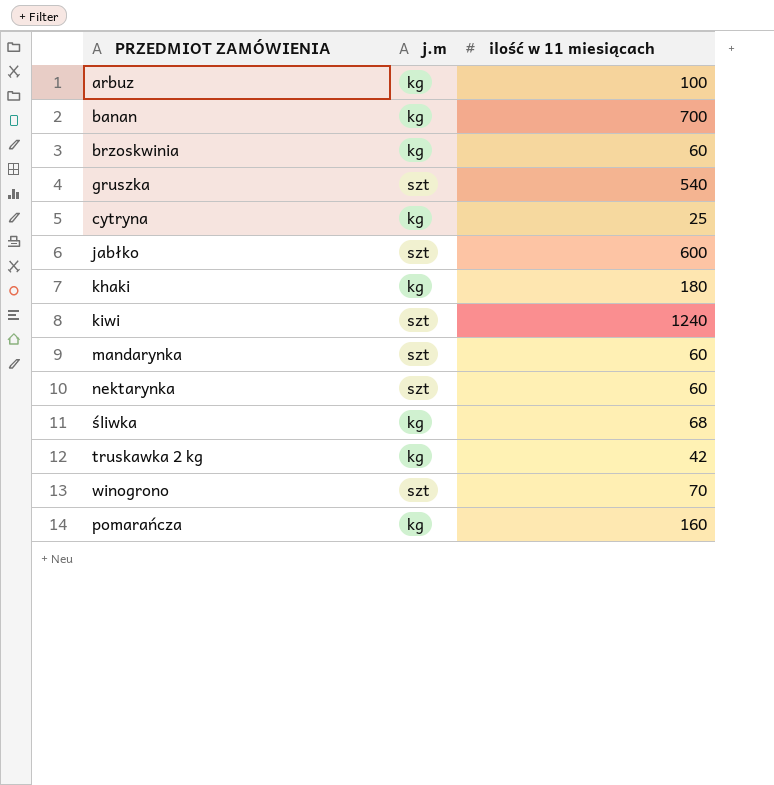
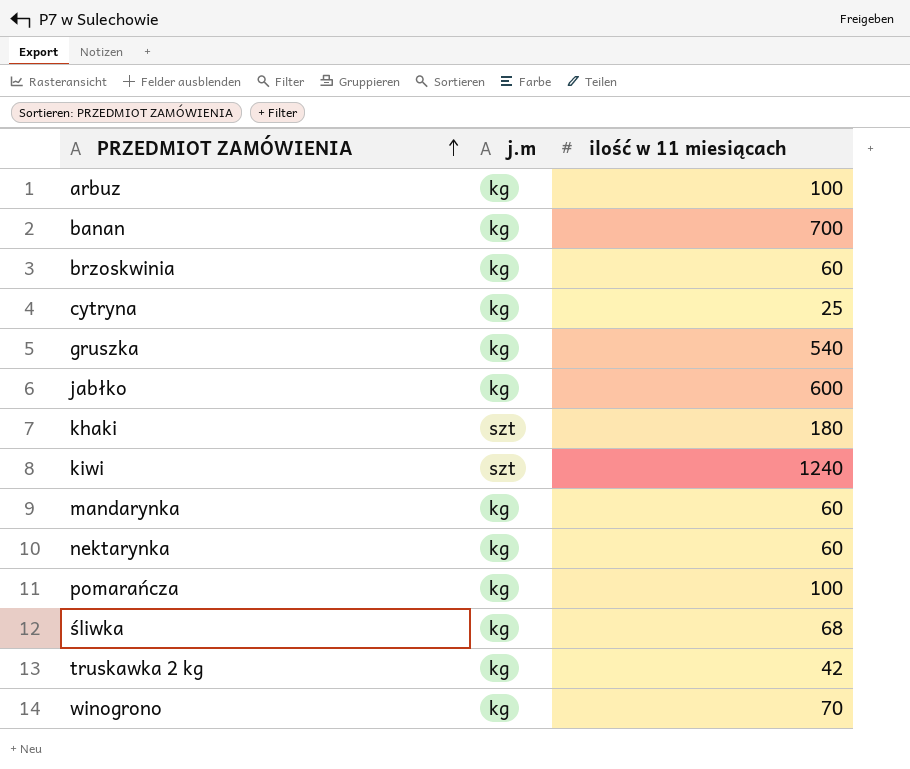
row order: none -> PRZEDMIOT ZAMÓWIENIA ascending
gruszka | j.m: szt -> kg
jabłko | j.m: szt -> kg
khaki | j.m: kg -> szt
mandarynka | j.m: szt -> kg
nektarynka | j.m: szt -> kg
pomarańcza | ilość w 11 miesiącach: 160 -> 100
winogrono | j.m: szt -> kg

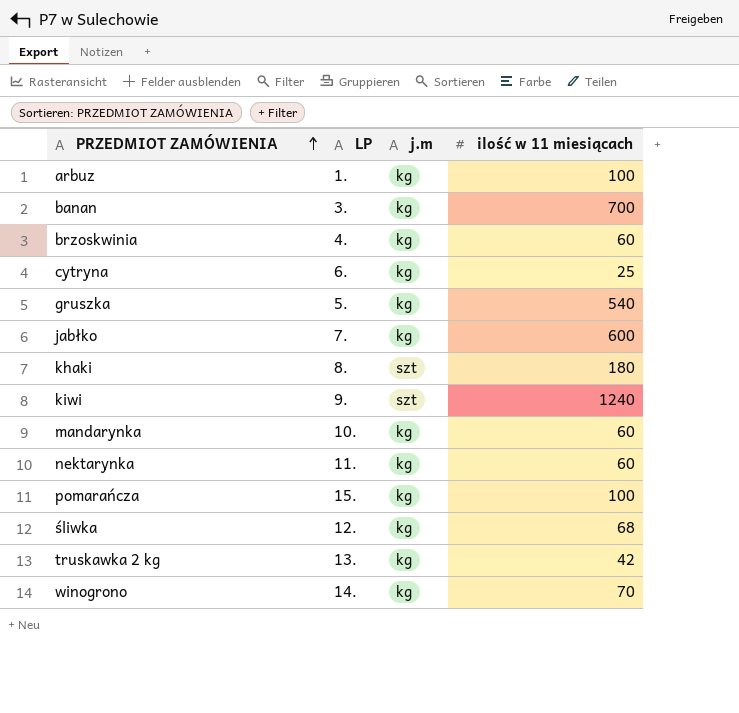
column LP | position: none -> 2

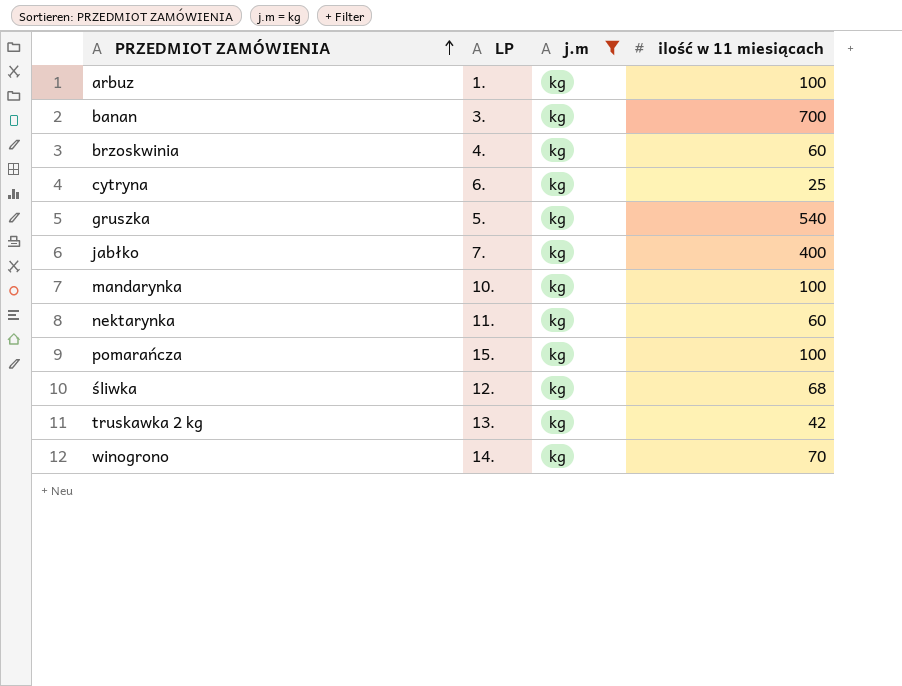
filter: none -> j.m = kg
jabłko | ilość w 11 miesiącach: 600 -> 400
mandarynka | ilość w 11 miesiącach: 60 -> 100

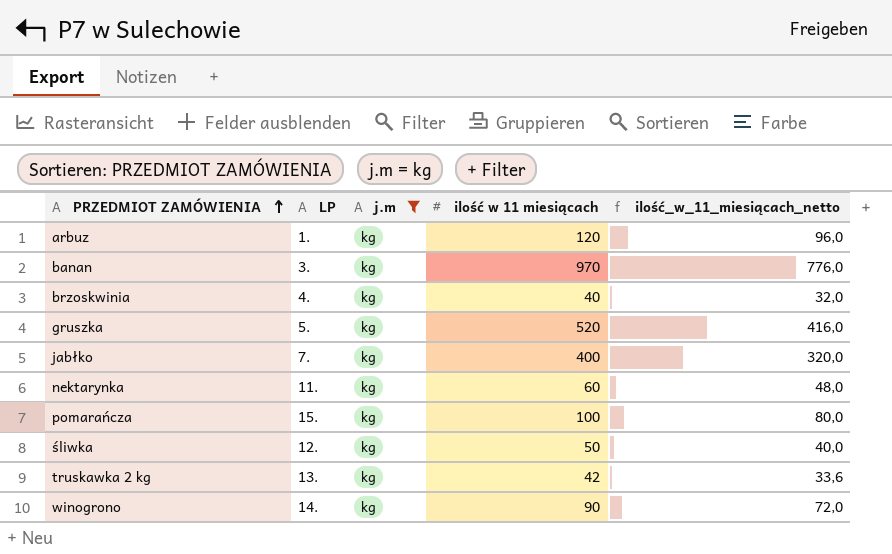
column ilość_w_11_miesiącach_netto | formula: none -> [ilość w 11 miesiącach] * 0,8
row cytryna: 6. | kg | 25 -> none
row mandarynka: 10. | kg | 100 -> none
arbuz | ilość w 11 miesiącach: 100 -> 120
banan | ilość w 11 miesiącach: 700 -> 970
brzoskwinia | ilość w 11 miesiącach: 60 -> 40
gruszka | ilość w 11 miesiącach: 540 -> 520
śliwka | ilość w 11 miesiącach: 68 -> 50
winogrono | ilość w 11 miesiącach: 70 -> 90

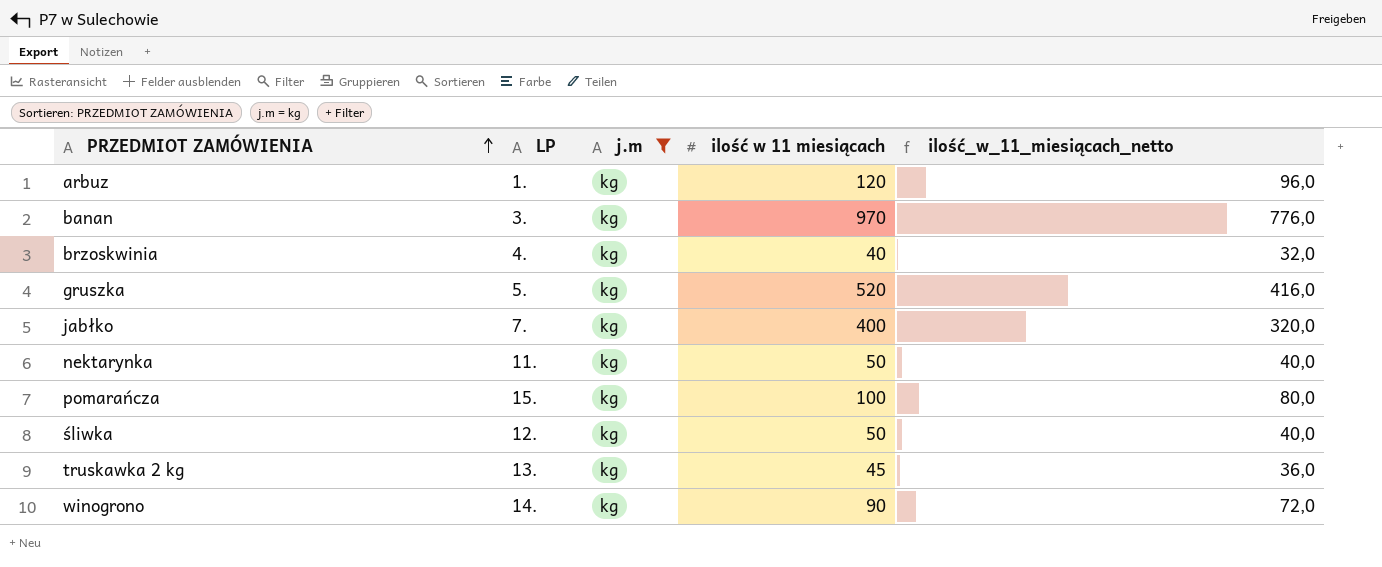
nektarynka | ilość w 11 miesiącach: 60 -> 50
nektarynka | ilość_w_11_miesiącach_netto: 48,0 -> 40,0
truskawka 2 kg | ilość w 11 miesiącach: 42 -> 45
truskawka 2 kg | ilość_w_11_miesiącach_netto: 33,6 -> 36,0

